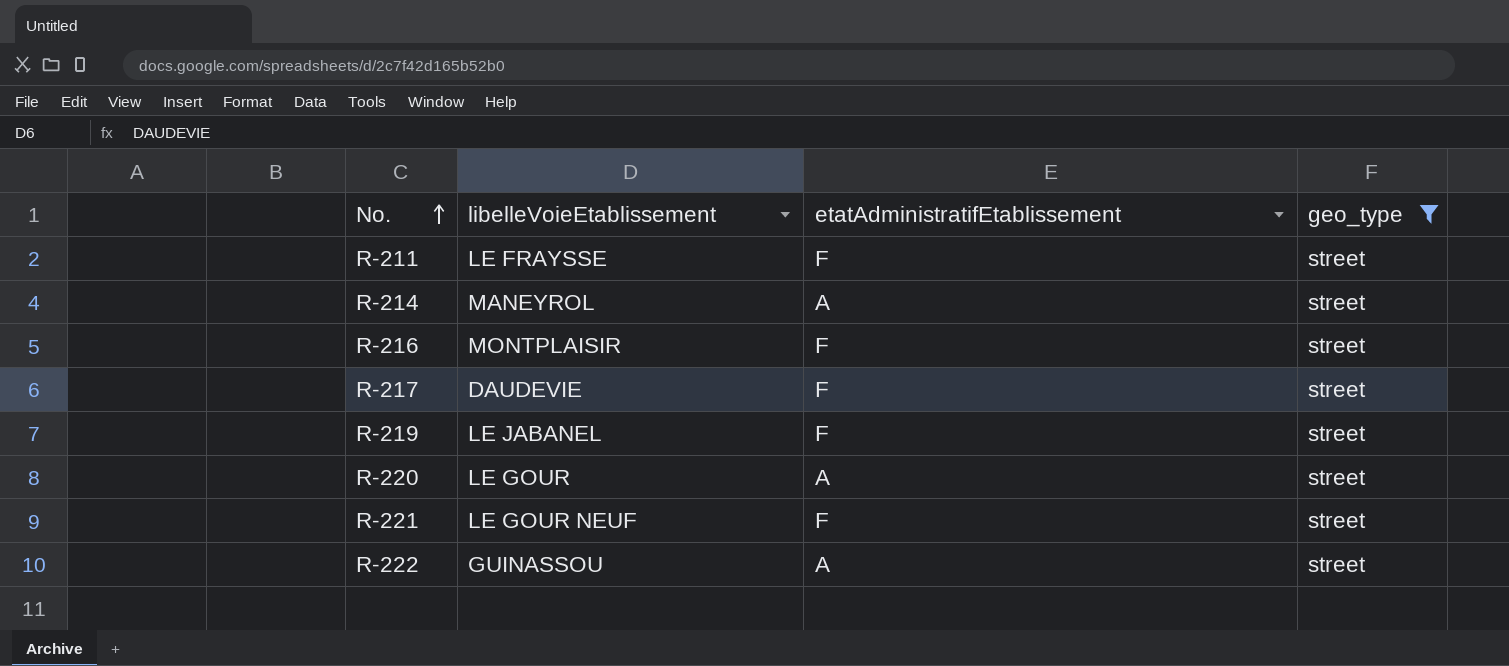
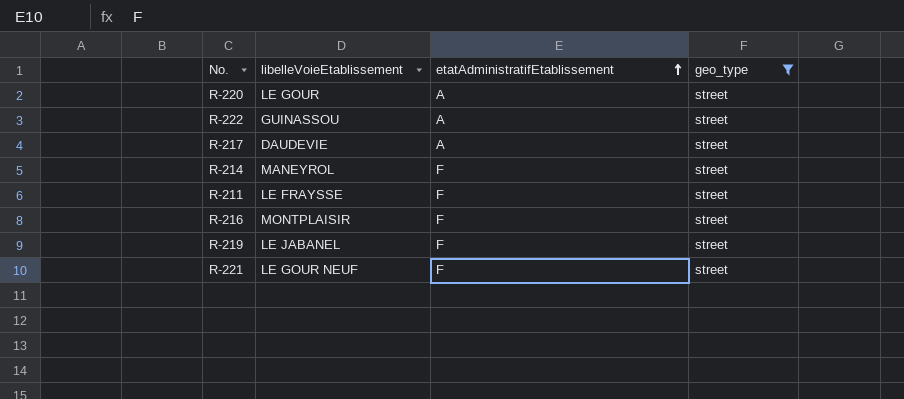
row order: No. ascending -> etatAdministratifEtablissement ascending
R-217 | etatAdministratifEtablissement: F -> A
R-214 | etatAdministratifEtablissement: A -> F

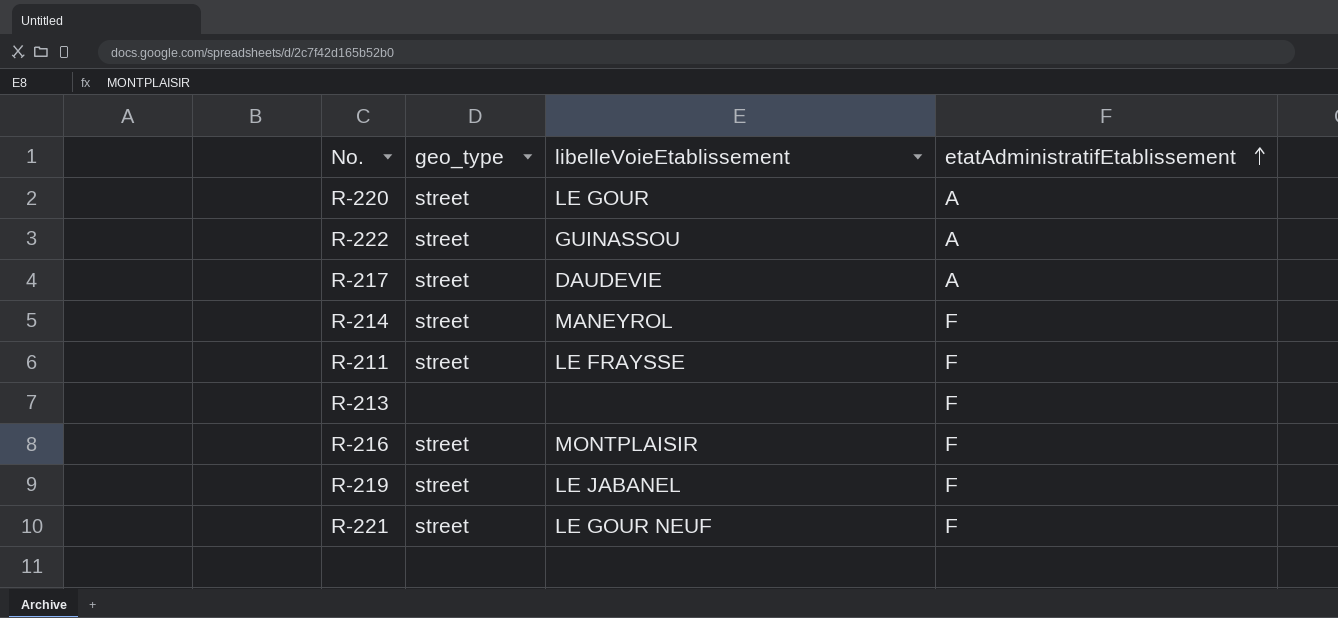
filter: geo_type = street -> none
column geo_type | position: 4 -> 2

